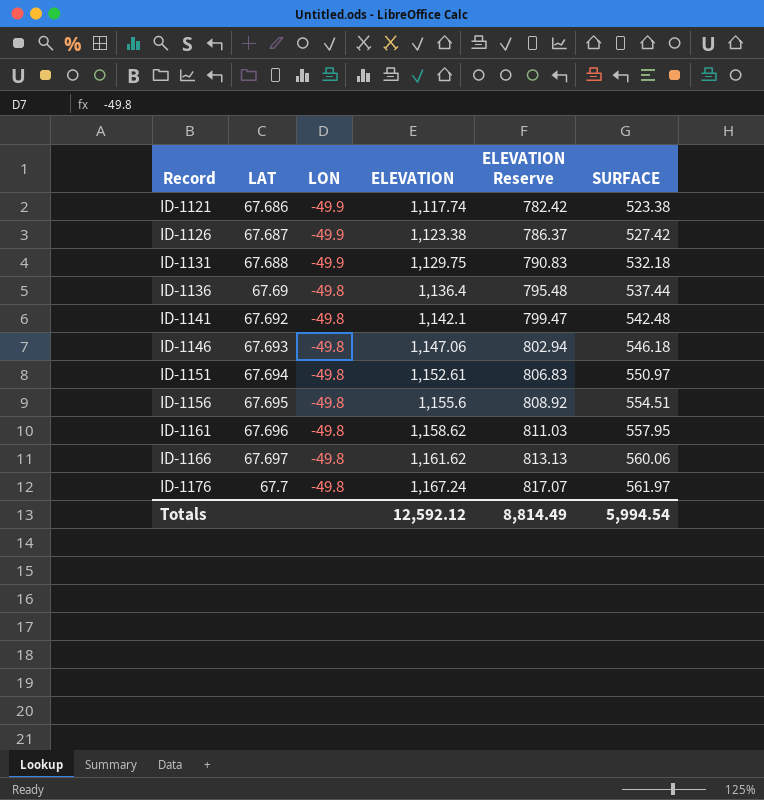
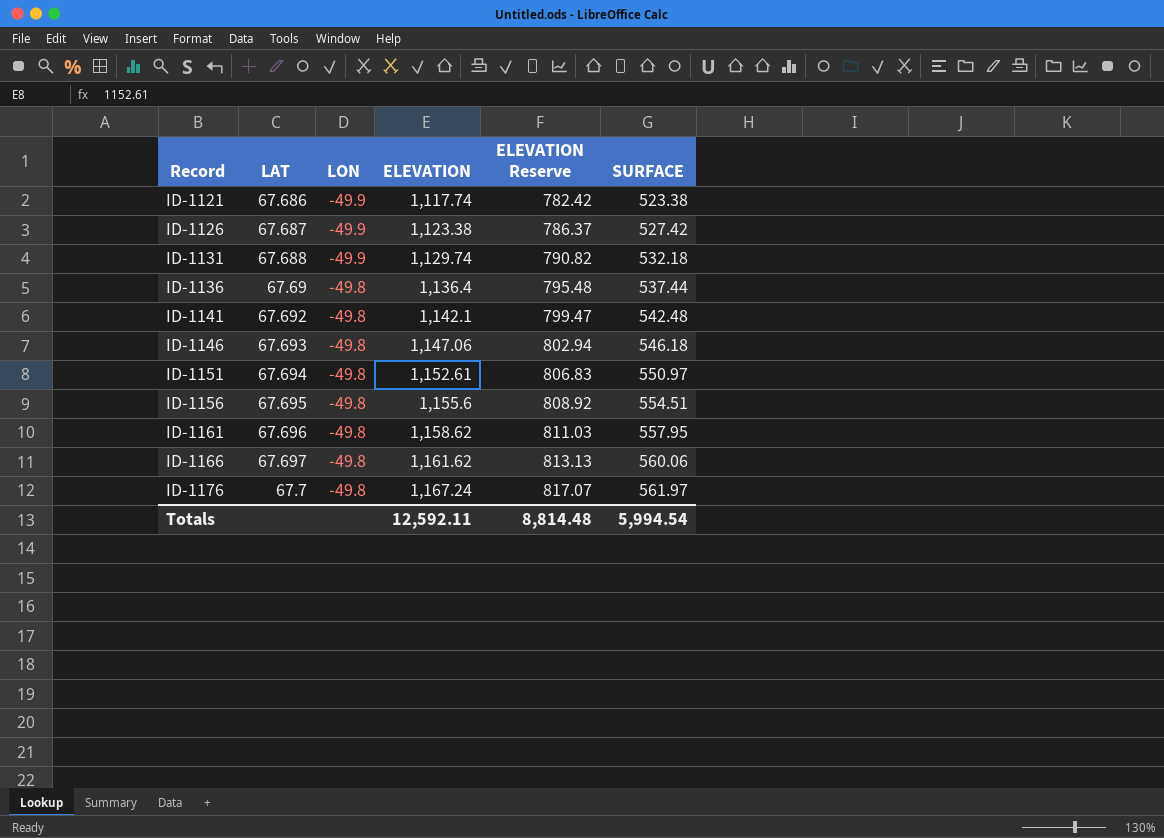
ID-1131 | ELEVATION: 1,129.75 -> 1,129.74
ID-1131 | ELEVATION Reserve: 790.83 -> 790.82
Totals | ELEVATION: 12,592.12 -> 12,592.11
Totals | ELEVATION Reserve: 8,814.49 -> 8,814.48

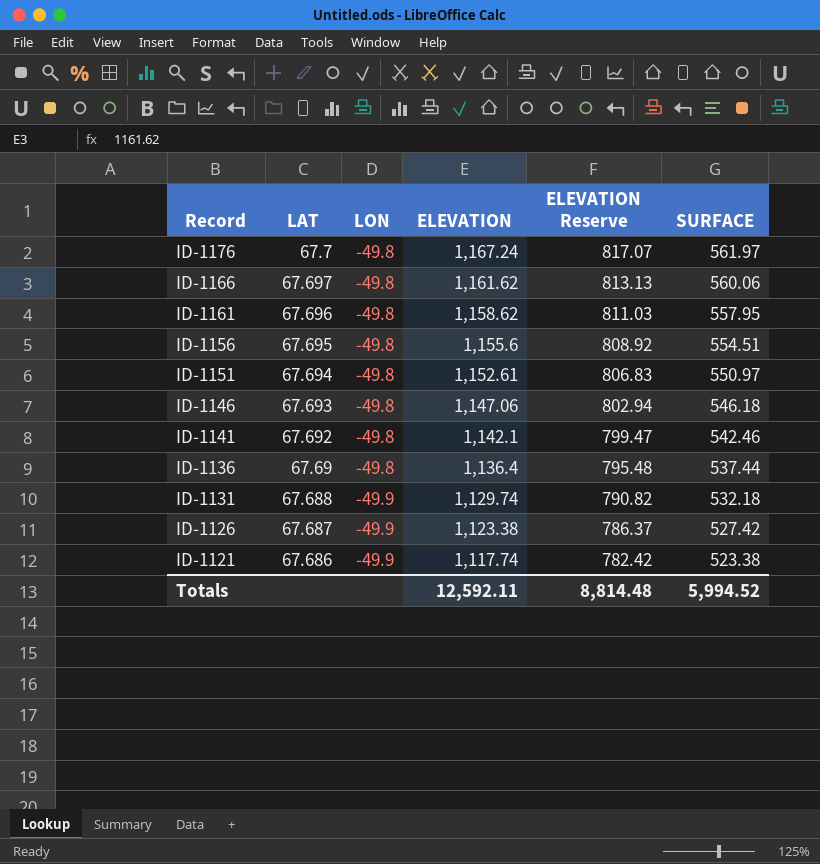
row order: Record ascending -> Record descending
ID-1141 | SURFACE: 542.48 -> 542.46
Totals | SURFACE: 5,994.54 -> 5,994.52

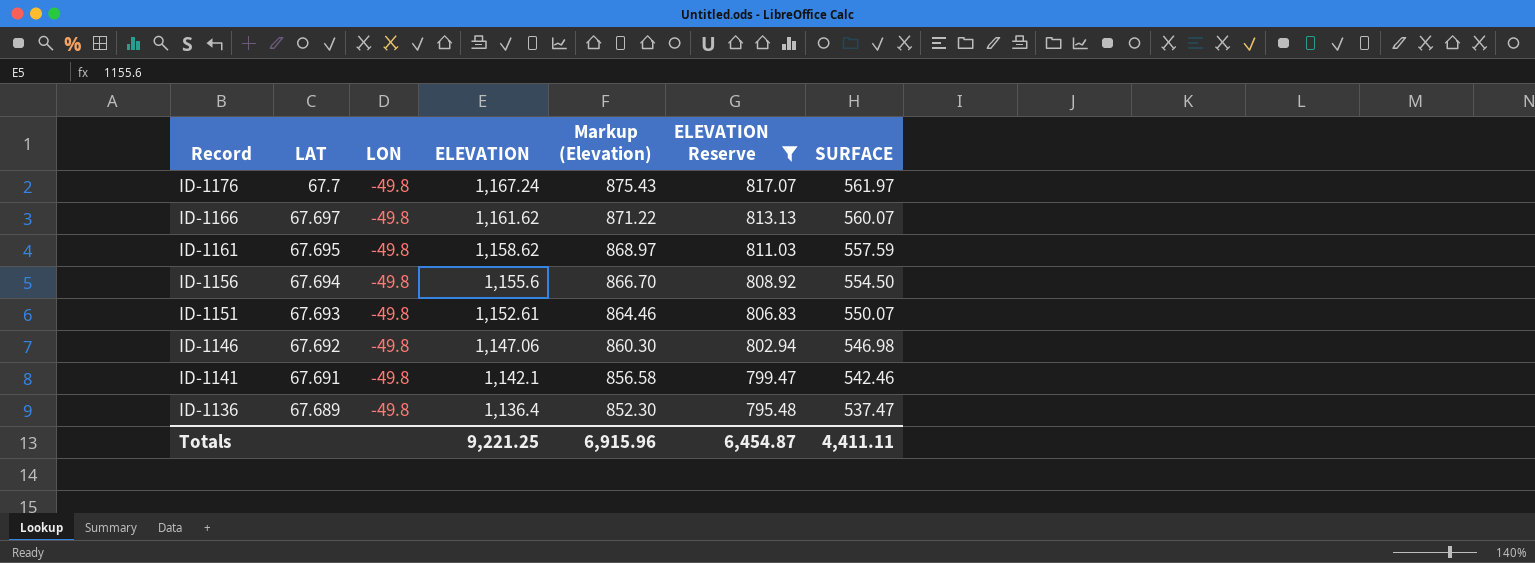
filter: none -> ELEVATION Reserve >= 795.48
column Markup (Elevation) | formula: none -> [ELEVATION] * 0.75
ID-1166 | SURFACE: 560.06 -> 560.07
ID-1161 | LAT: 67.696 -> 67.695
ID-1161 | SURFACE: 557.95 -> 557.59
ID-1156 | LAT: 67.695 -> 67.694
ID-1156 | SURFACE: 554.51 -> 554.50
ID-1151 | LAT: 67.694 -> 67.693
ID-1151 | SURFACE: 550.97 -> 550.07
ID-1146 | LAT: 67.693 -> 67.692
ID-1146 | SURFACE: 546.18 -> 546.98
ID-1141 | LAT: 67.692 -> 67.691
ID-1136 | LAT: 67.69 -> 67.689
ID-1136 | SURFACE: 537.44 -> 537.47
Totals | ELEVATION: 12,592.11 -> 9,221.25
Totals | ELEVATION Reserve: 8,814.48 -> 6,454.87
Totals | SURFACE: 5,994.52 -> 4,411.11

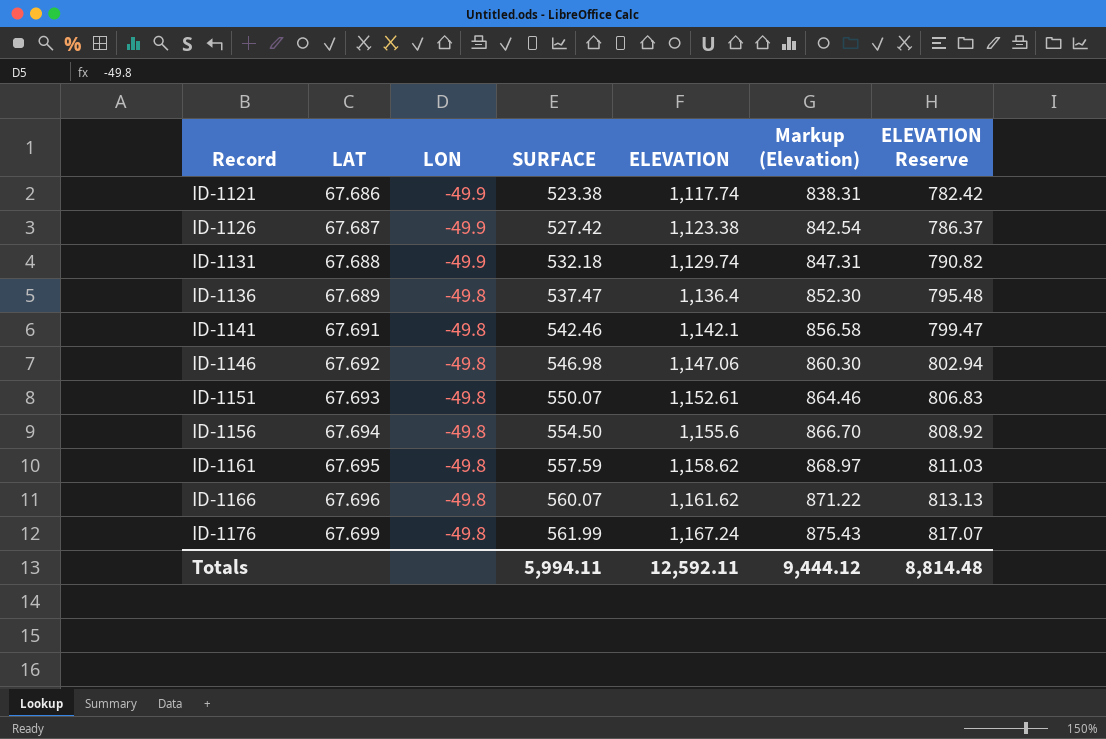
filter: ELEVATION Reserve >= 795.48 -> none
row order: Record descending -> Record ascending
column SURFACE | position: 7 -> 4
ID-1166 | LAT: 67.697 -> 67.696
ID-1176 | LAT: 67.7 -> 67.699
ID-1176 | SURFACE: 561.97 -> 561.99
Totals | SURFACE: 4,411.11 -> 5,994.11
Totals | ELEVATION: 9,221.25 -> 12,592.11
Totals | Markup (Elevation): 6,915.96 -> 9,444.12
Totals | ELEVATION Reserve: 6,454.87 -> 8,814.48

